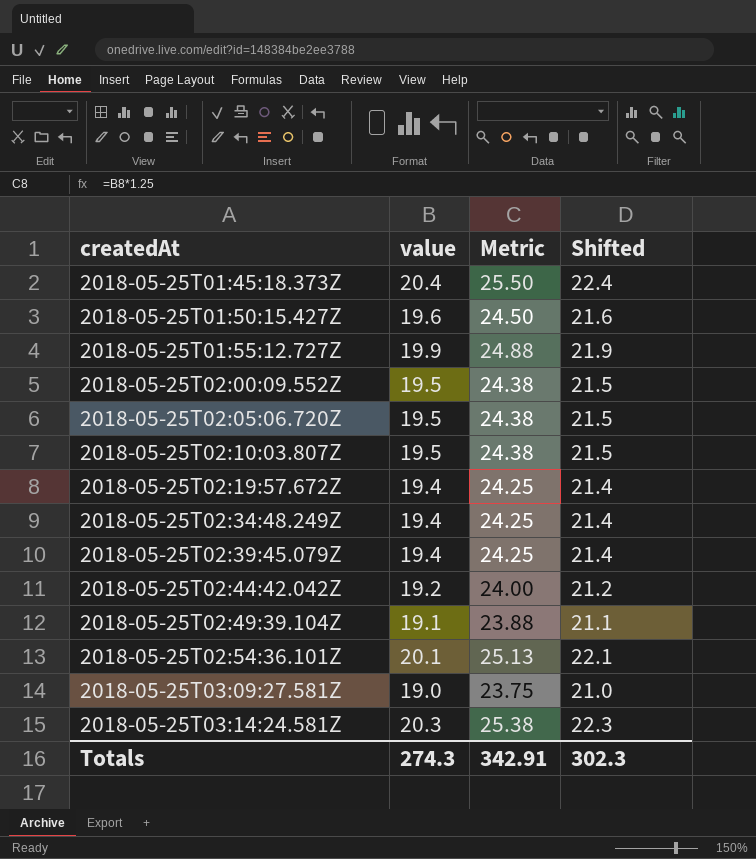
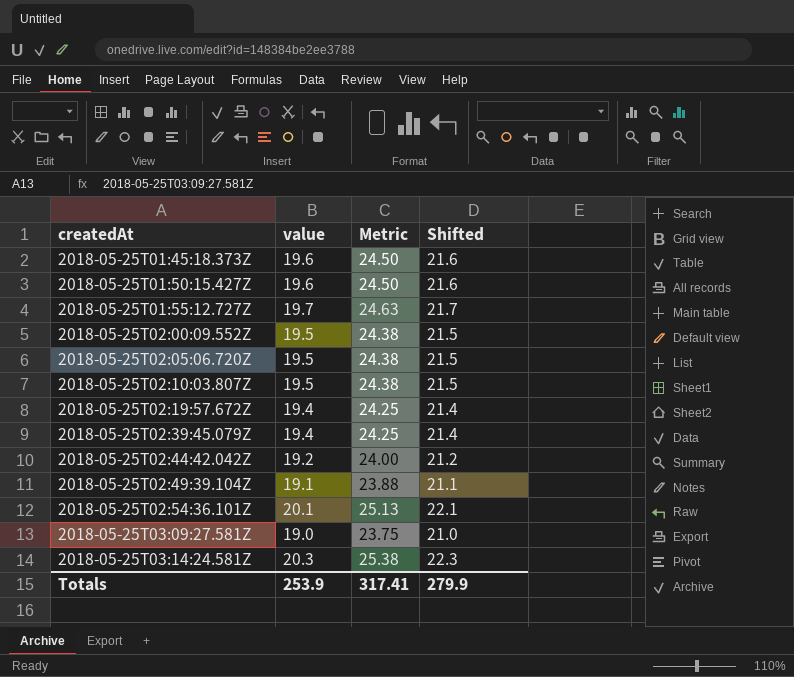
row 2018-05-25T02:34:48.249Z: 19.4 | 24.25 | 21.4 -> none
2018-05-25T01:45:18.373Z | value: 20.4 -> 19.6
2018-05-25T01:45:18.373Z | Metric: 25.50 -> 24.50
2018-05-25T01:45:18.373Z | Shifted: 22.4 -> 21.6
2018-05-25T01:55:12.727Z | value: 19.9 -> 19.7
2018-05-25T01:55:12.727Z | Metric: 24.88 -> 24.63
2018-05-25T01:55:12.727Z | Shifted: 21.9 -> 21.7
Totals | value: 274.3 -> 253.9
Totals | Metric: 342.91 -> 317.41
Totals | Shifted: 302.3 -> 279.9

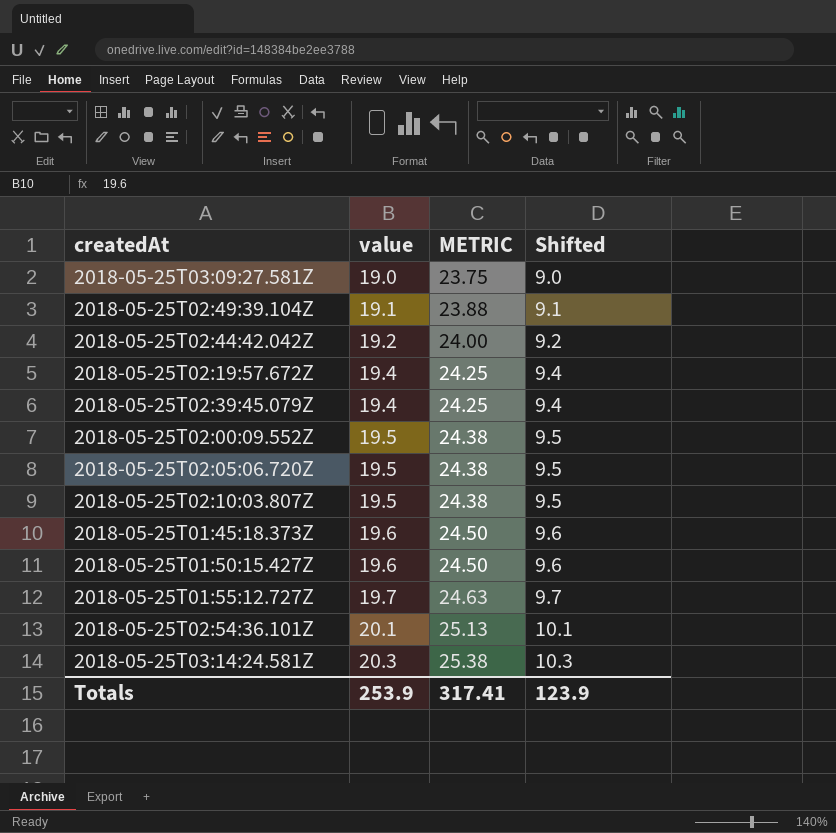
row order: createdAt ascending -> value ascending
column name: Metric -> METRIC
column Shifted | formula: [value] + 2 -> [value] - 10
Totals | Shifted: 279.9 -> 123.9

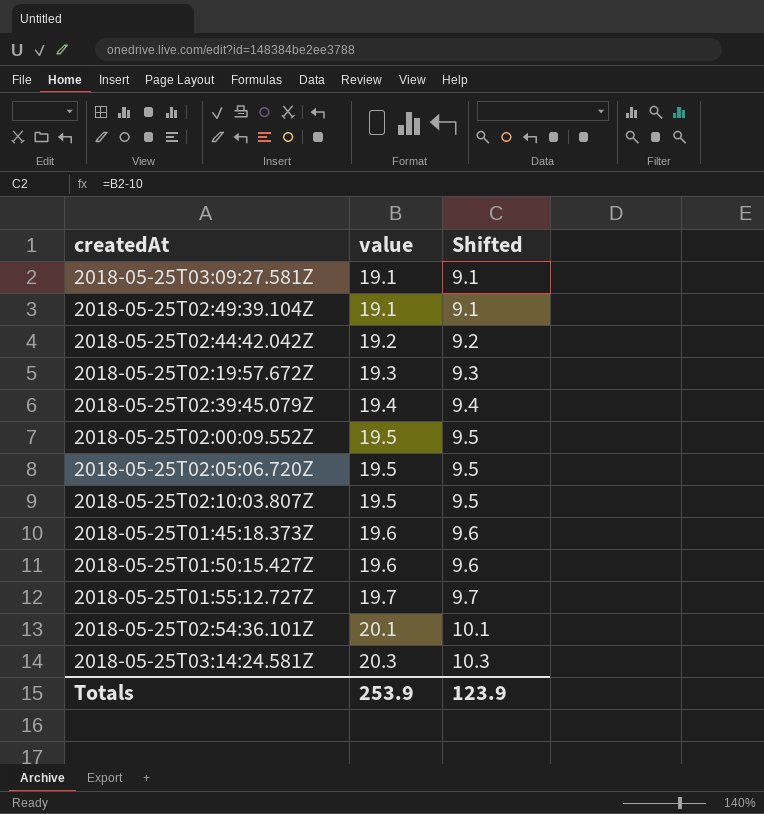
column METRIC | formula: [value] * 1.25 -> none
2018-05-25T03:09:27.581Z | value: 19.0 -> 19.1
2018-05-25T03:09:27.581Z | Shifted: 9.0 -> 9.1
2018-05-25T02:19:57.672Z | value: 19.4 -> 19.3
2018-05-25T02:19:57.672Z | Shifted: 9.4 -> 9.3

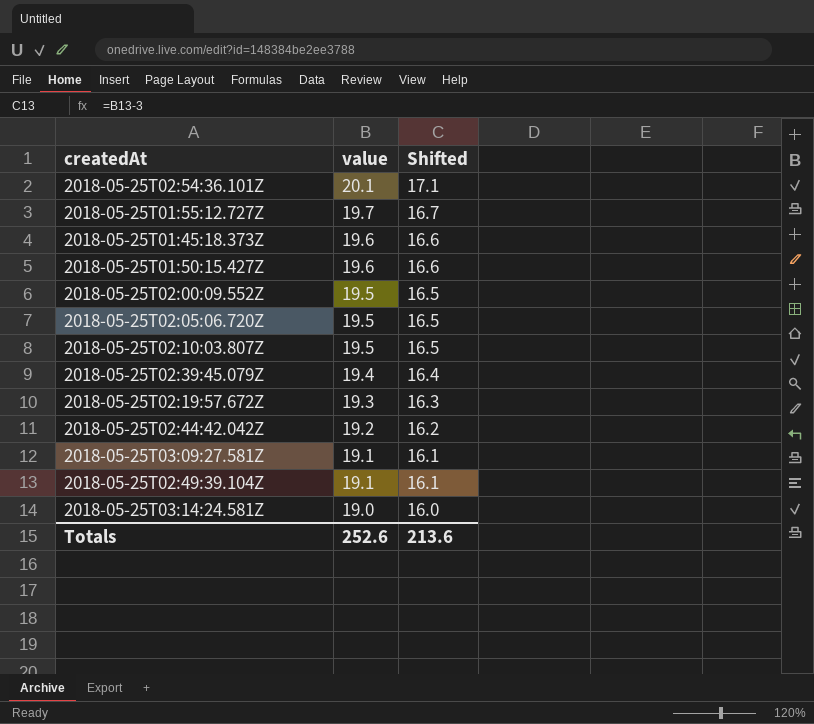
row order: value ascending -> value descending
column Shifted | formula: [value] - 10 -> [value] - 3
2018-05-25T03:14:24.581Z | value: 20.3 -> 19.0
Totals | value: 253.9 -> 252.6
Totals | Shifted: 123.9 -> 213.6

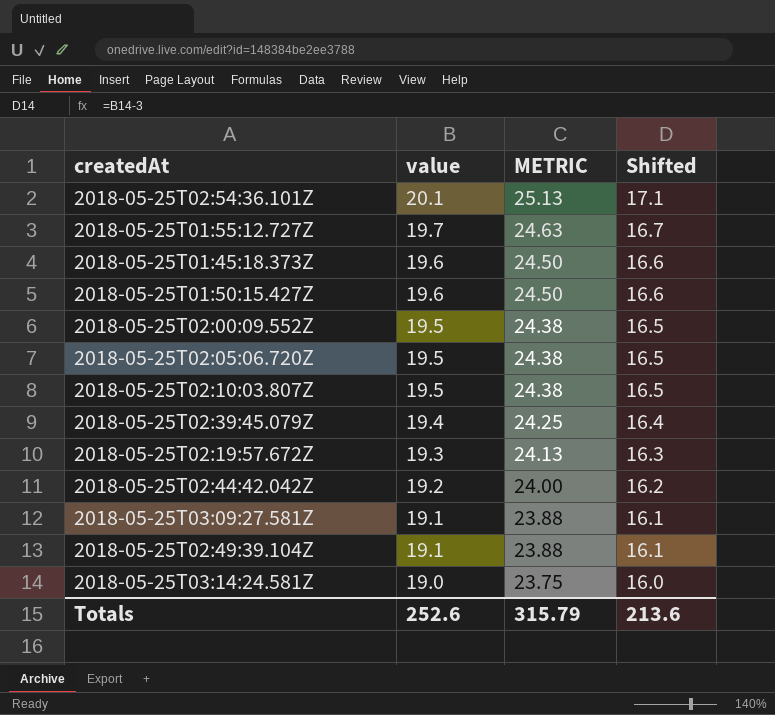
column METRIC | formula: none -> [value] * 1.25

